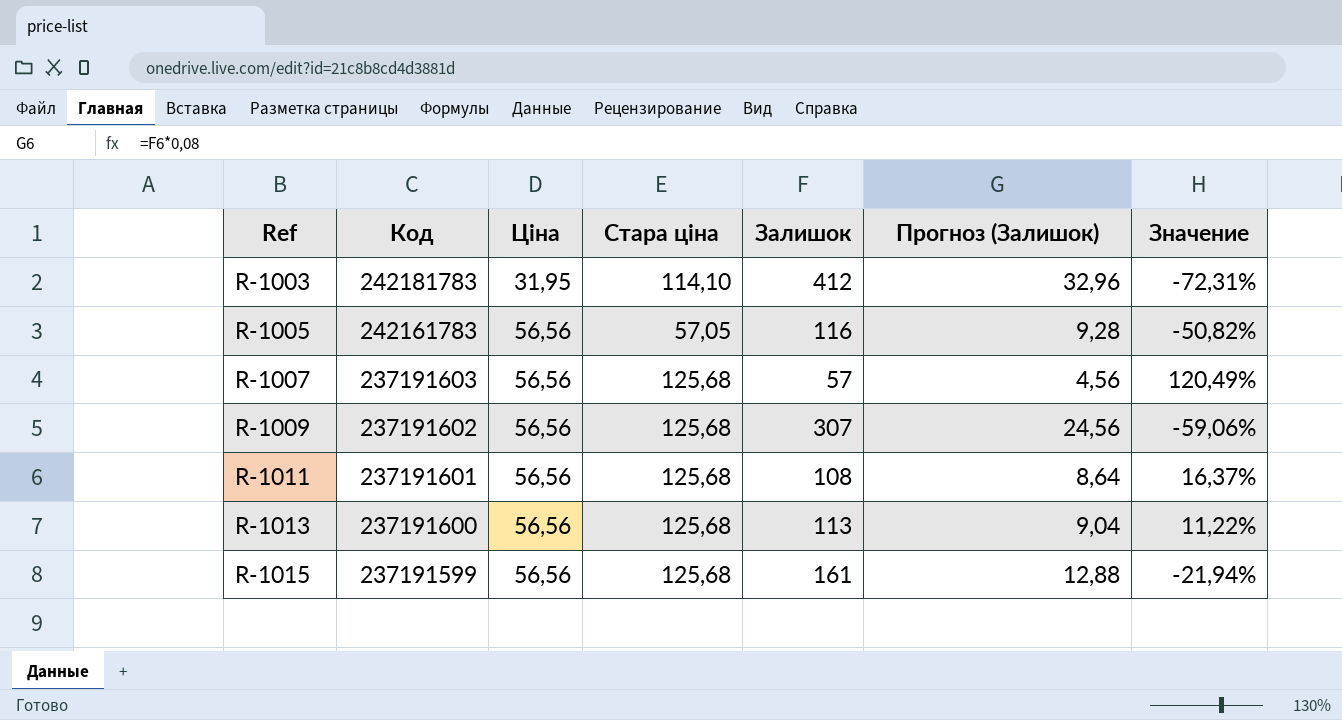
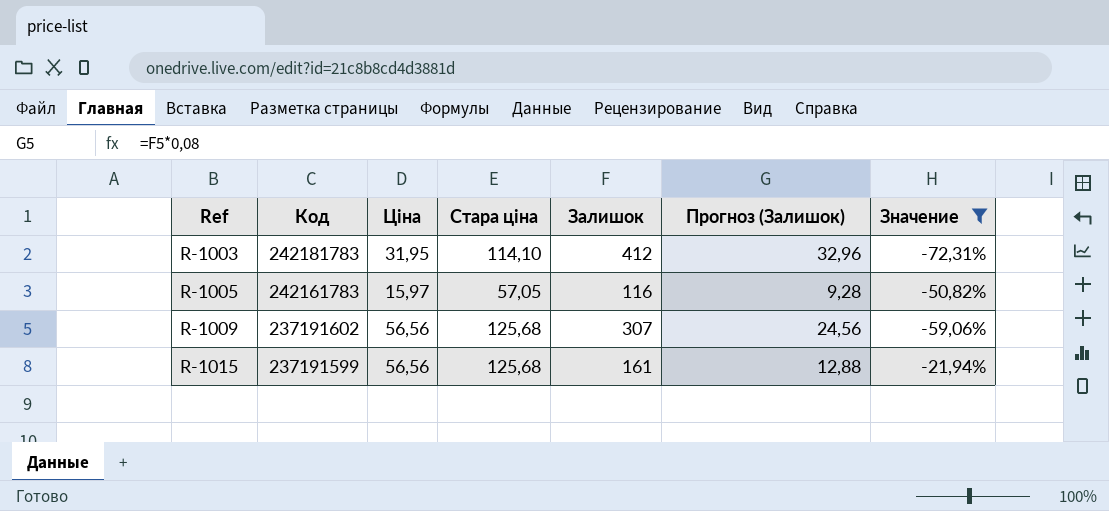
filter: none -> Значение <= -21,94%
R-1005 | Ціна: 56,56 -> 15,97

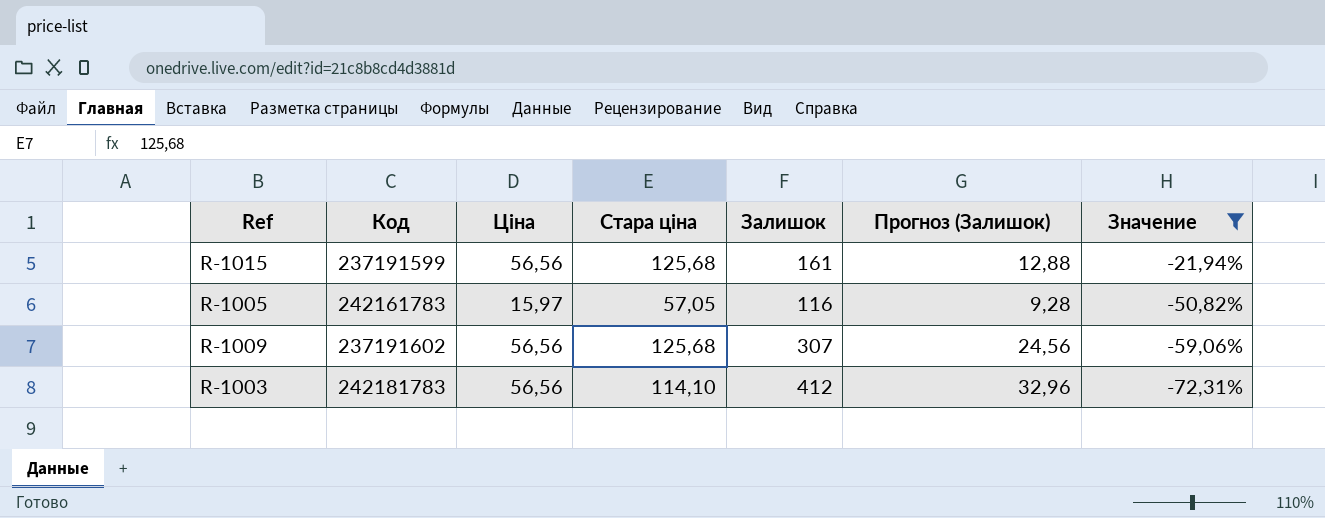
row order: Ref ascending -> Значение descending
R-1003 | Ціна: 31,95 -> 56,56

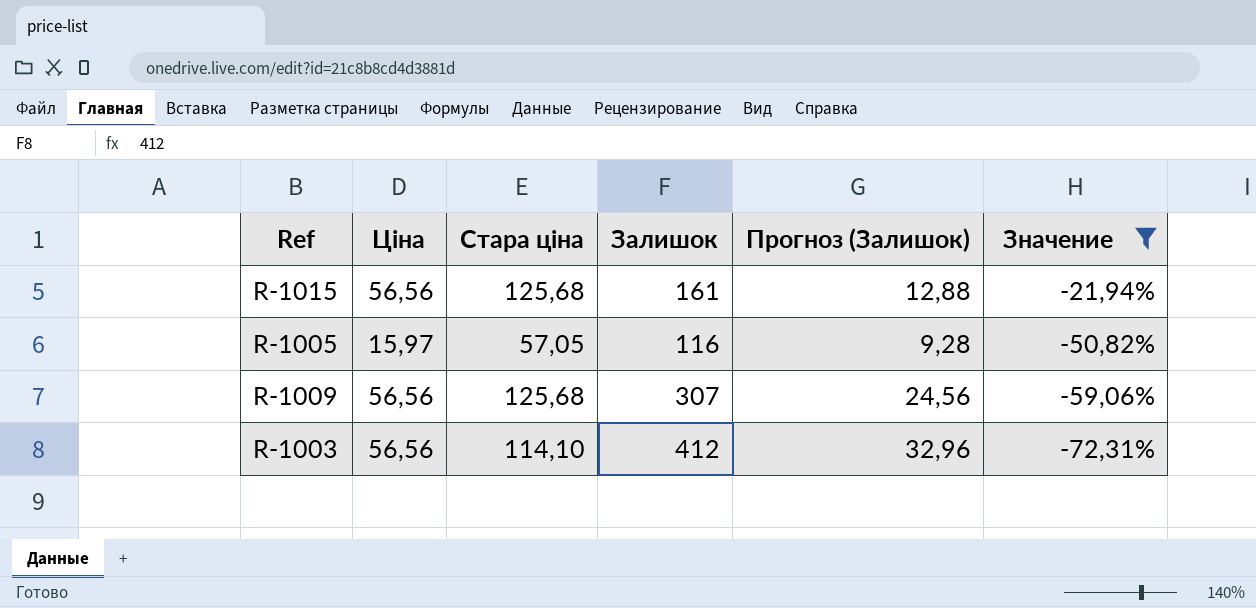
column Код | position: 2 -> none

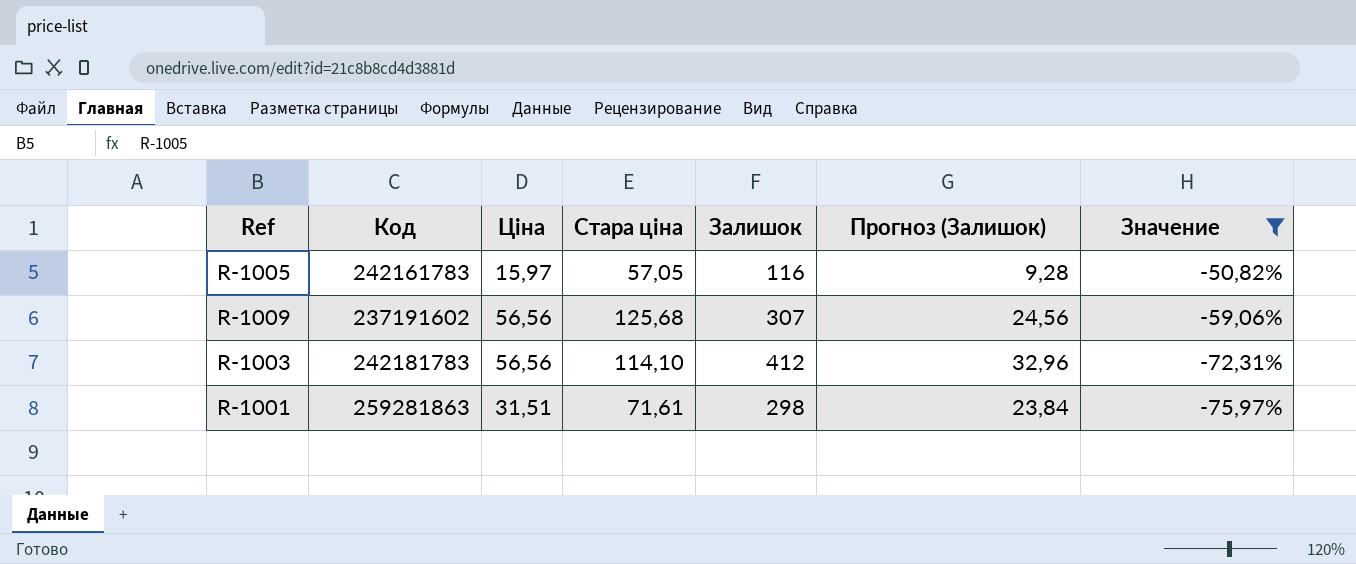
column Код | position: none -> 2
row R-1015: 56,56 | 125,68 | 161 | 12,88 | -21,94% -> none
row R-1001: none -> 259281863 | 31,51 | 71,61 | 298 | 23,84 | -75,97%

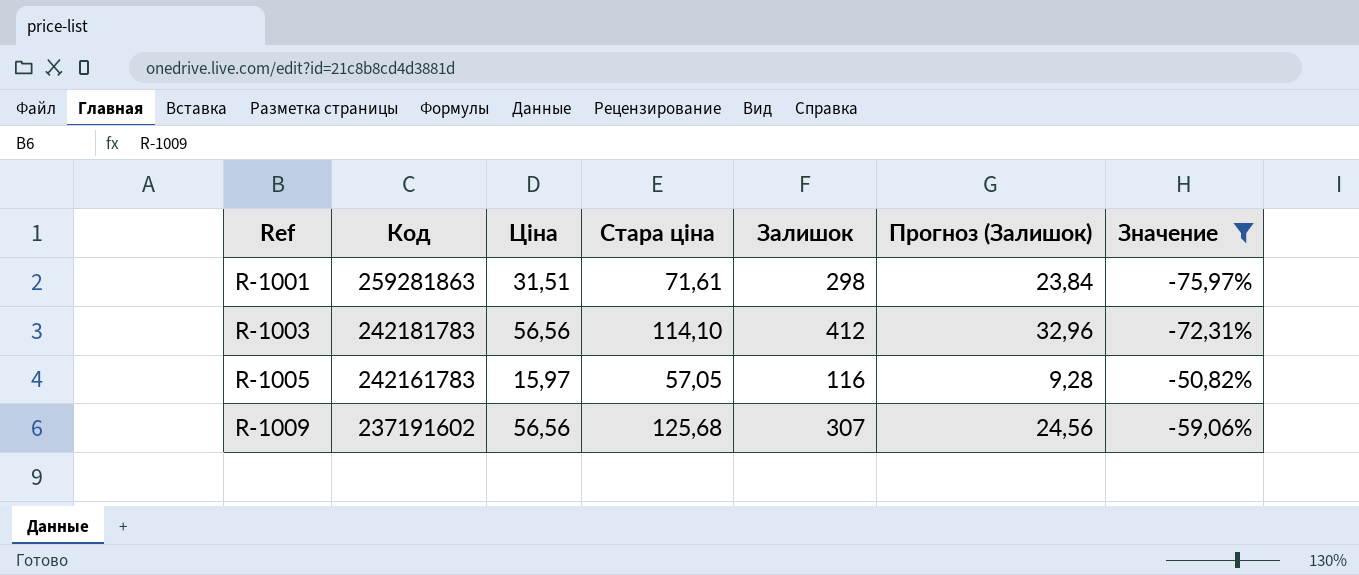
row order: Значение descending -> Ref ascending

